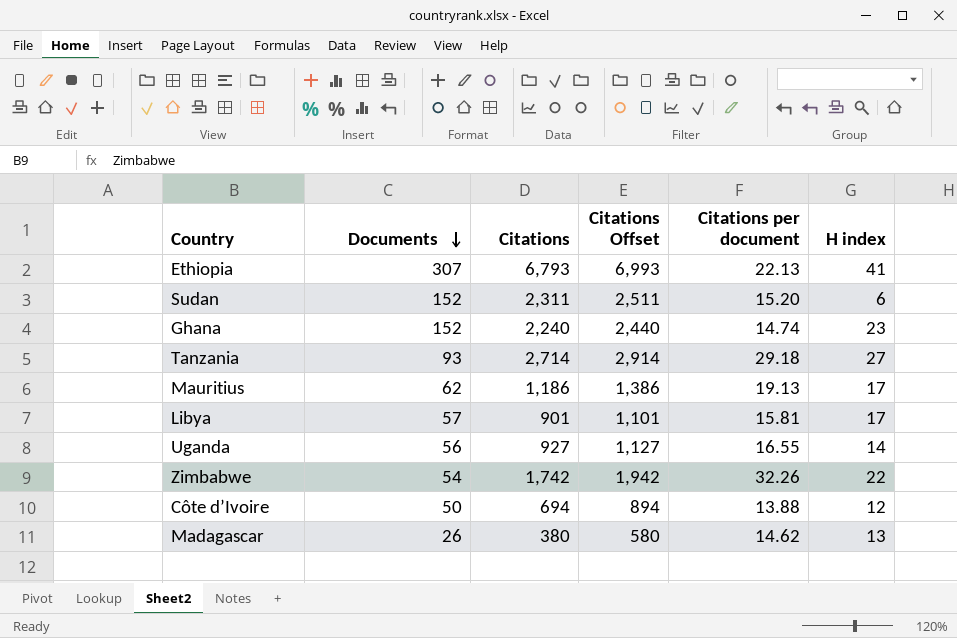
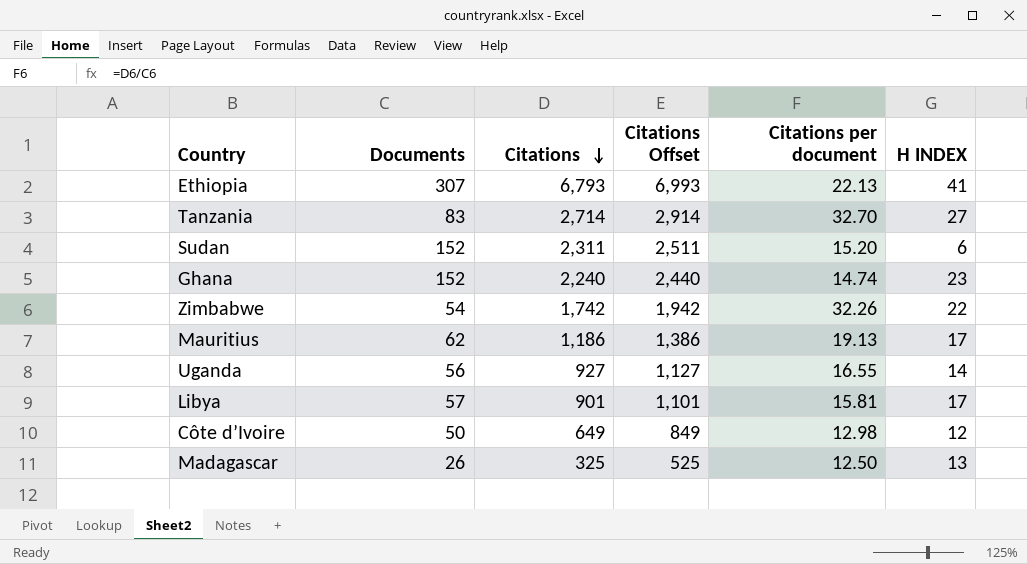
row order: Documents descending -> Citations descending
column name: H index -> H INDEX
Tanzania | Documents: 93 -> 83
Tanzania | Citations per document: 29.18 -> 32.70
Côte d’Ivoire | Citations: 694 -> 649
Côte d’Ivoire | Citations Offset: 894 -> 849
Côte d’Ivoire | Citations per document: 13.88 -> 12.98
Madagascar | Citations: 380 -> 325
Madagascar | Citations Offset: 580 -> 525
Madagascar | Citations per document: 14.62 -> 12.50

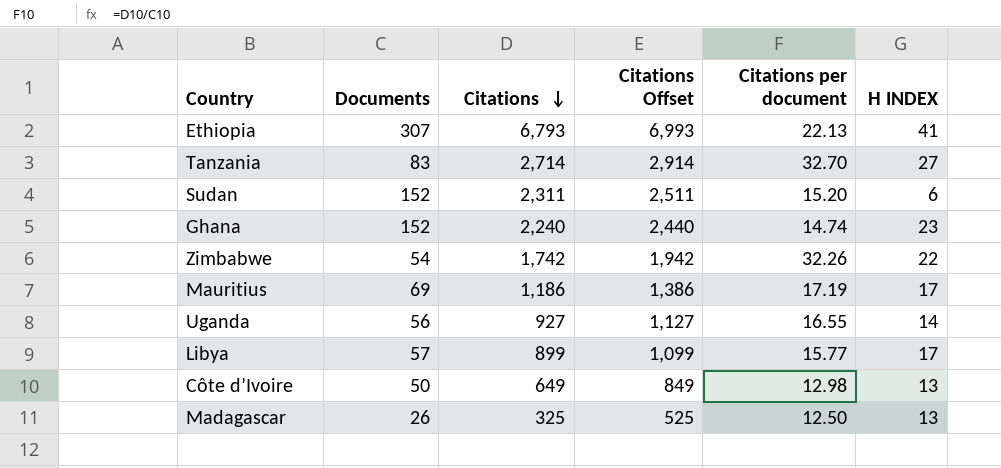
Mauritius | Documents: 62 -> 69
Mauritius | Citations per document: 19.13 -> 17.19
Libya | Citations: 901 -> 899
Libya | Citations Offset: 1,101 -> 1,099
Libya | Citations per document: 15.81 -> 15.77
Côte d’Ivoire | H INDEX: 12 -> 13

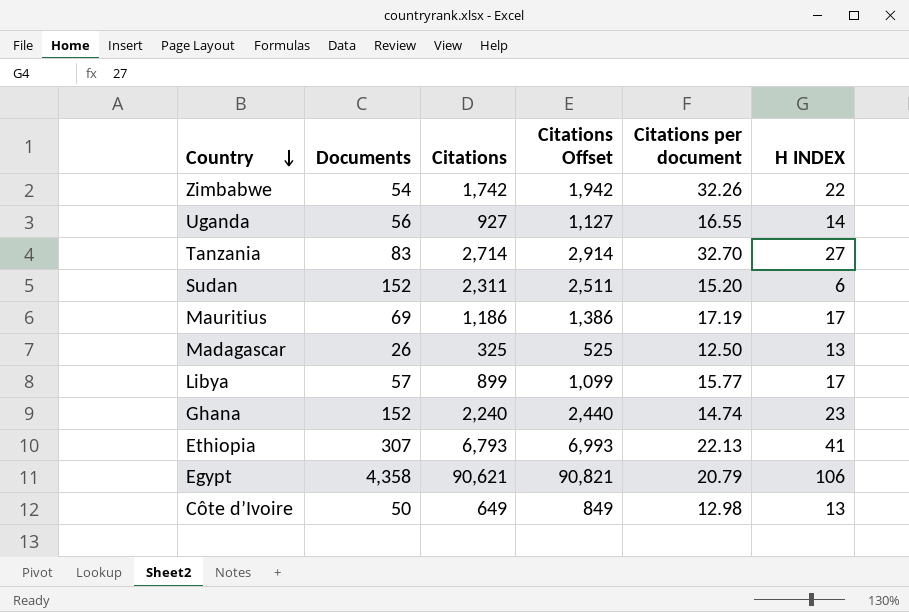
row order: Citations descending -> Country descending
row Egypt: none -> 4,358 | 90,621 | 90,821 | 20.79 | 106

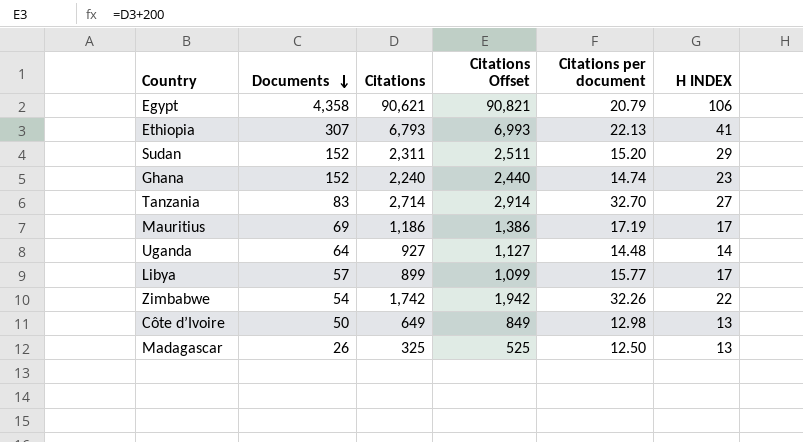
row order: Country descending -> Documents descending
Sudan | H INDEX: 6 -> 29
Uganda | Documents: 56 -> 64
Uganda | Citations per document: 16.55 -> 14.48

